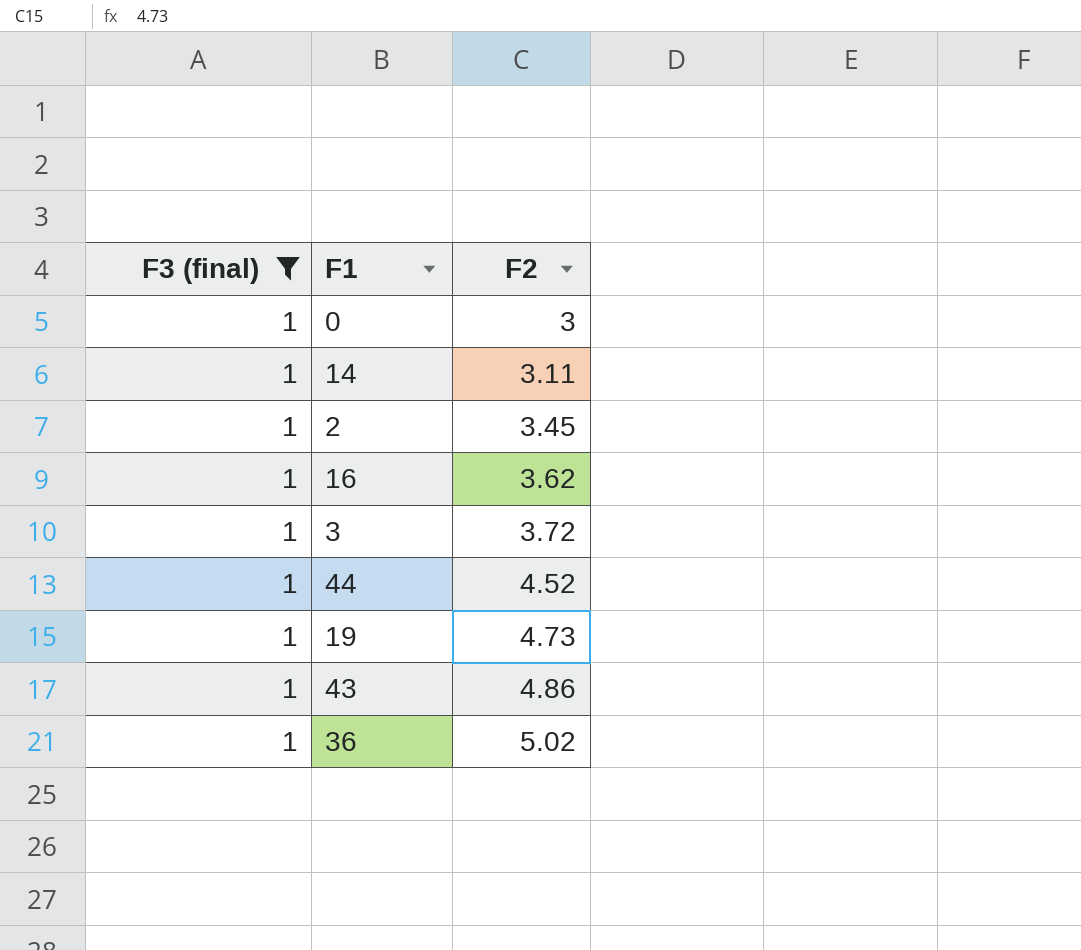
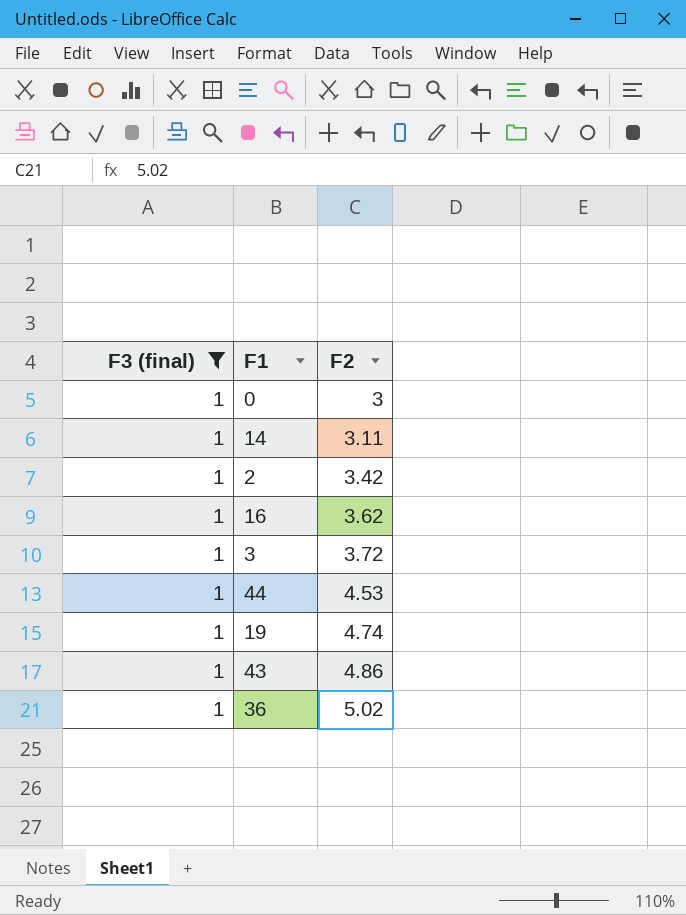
2 | F2: 3.45 -> 3.42
44 | F2: 4.52 -> 4.53
19 | F2: 4.73 -> 4.74

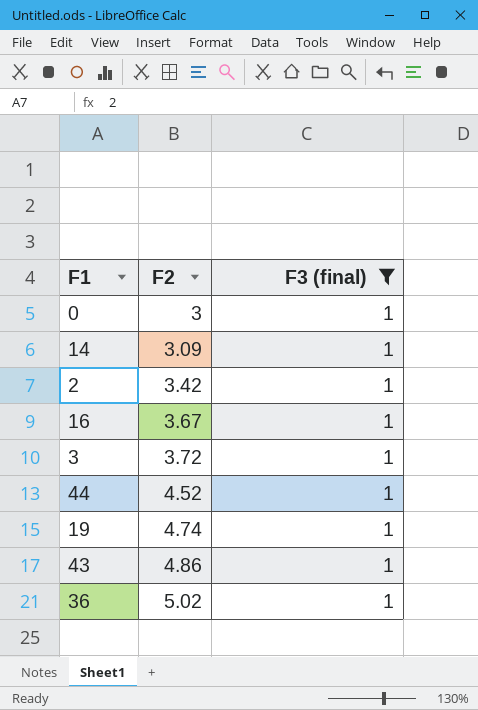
column F3 (final) | position: 1 -> 3
14 | F2: 3.11 -> 3.09
16 | F2: 3.62 -> 3.67
44 | F2: 4.53 -> 4.52

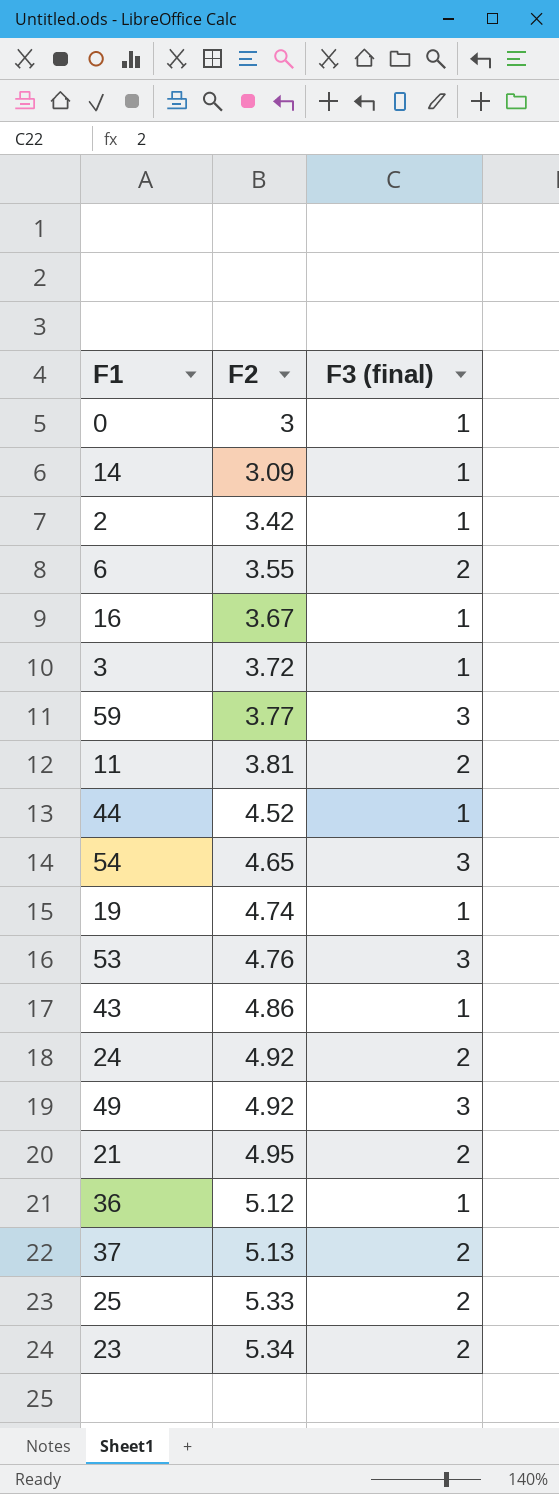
filter: F3 (final) = 1 -> none
36 | F2: 5.02 -> 5.12

